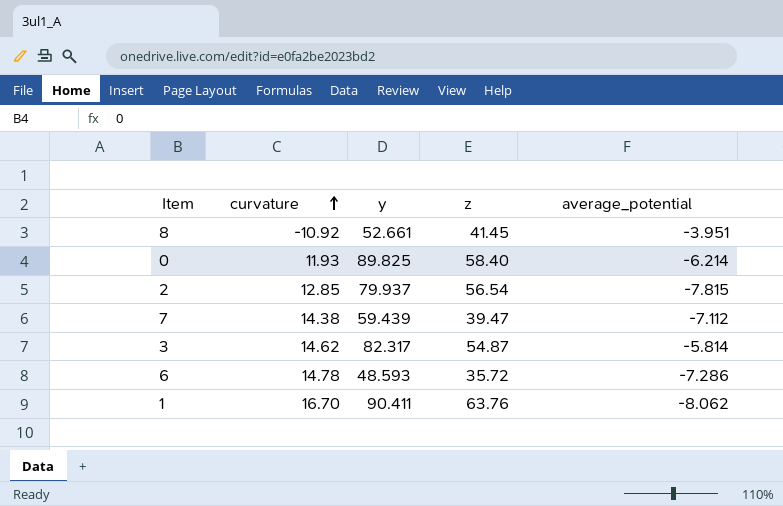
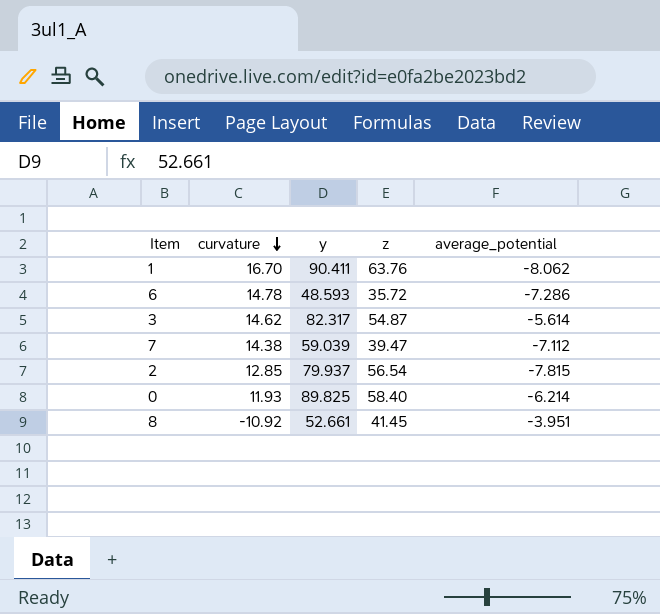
row order: curvature ascending -> curvature descending
3 | average_potential: -5.814 -> -5.614
7 | y: 59.439 -> 59.039

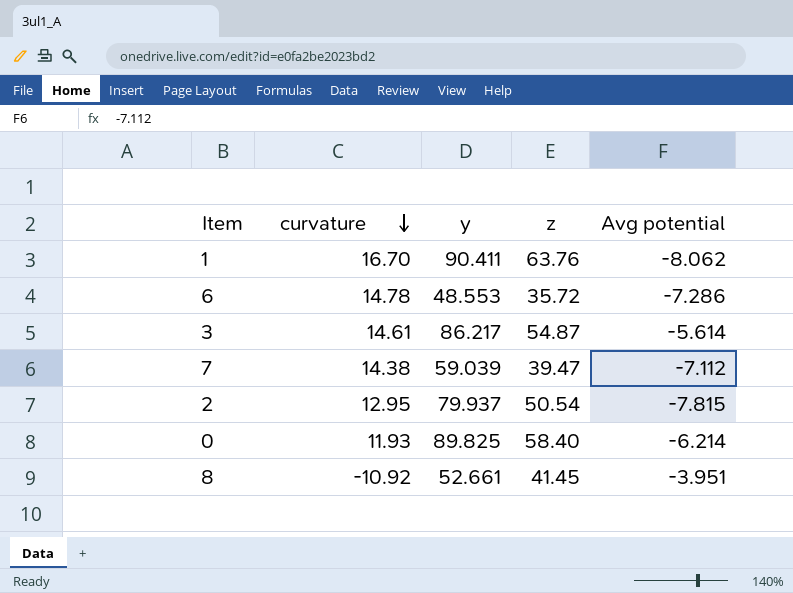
column name: average_potential -> Avg potential
6 | y: 48.593 -> 48.553
3 | curvature: 14.62 -> 14.61
3 | y: 82.317 -> 86.217
2 | curvature: 12.85 -> 12.95
2 | z: 56.54 -> 50.54

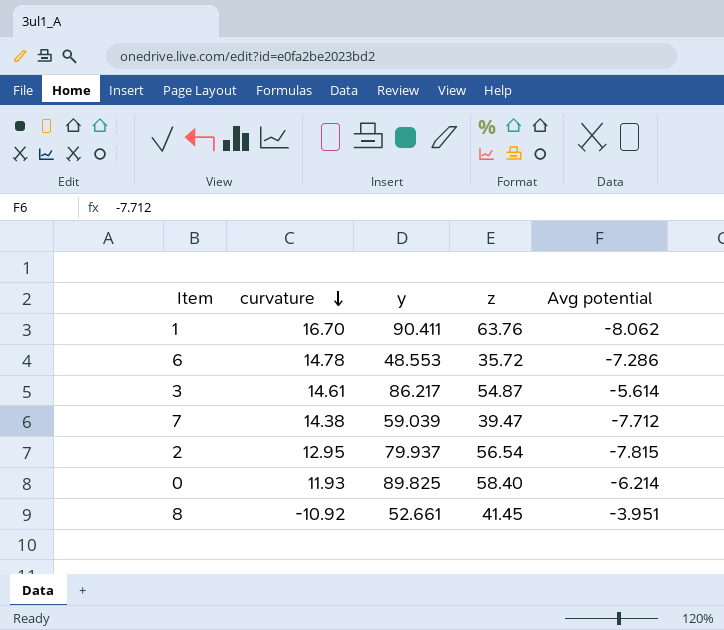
7 | Avg potential: -7.112 -> -7.712
2 | z: 50.54 -> 56.54

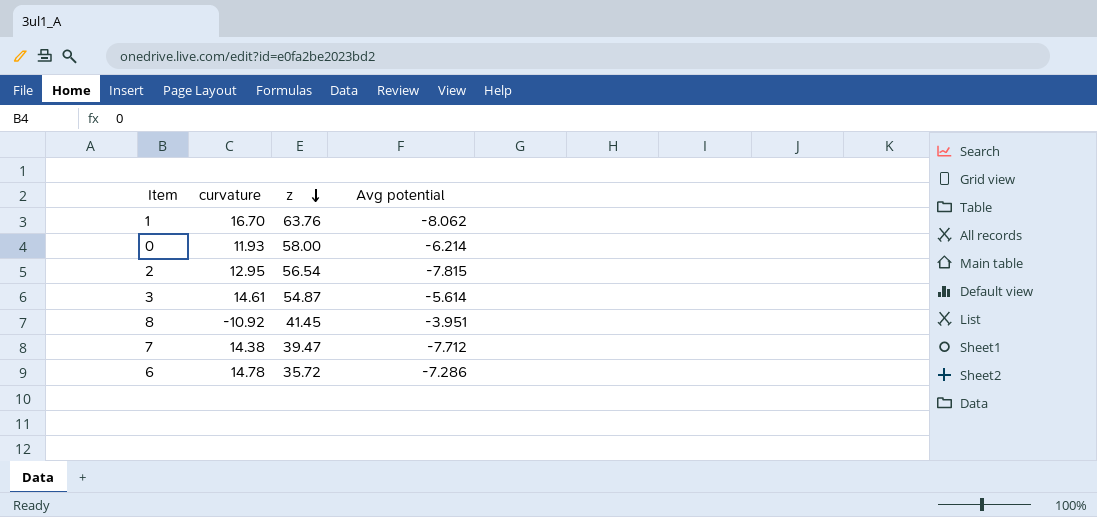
row order: curvature descending -> z descending
column y | position: 3 -> none
0 | z: 58.40 -> 58.00

